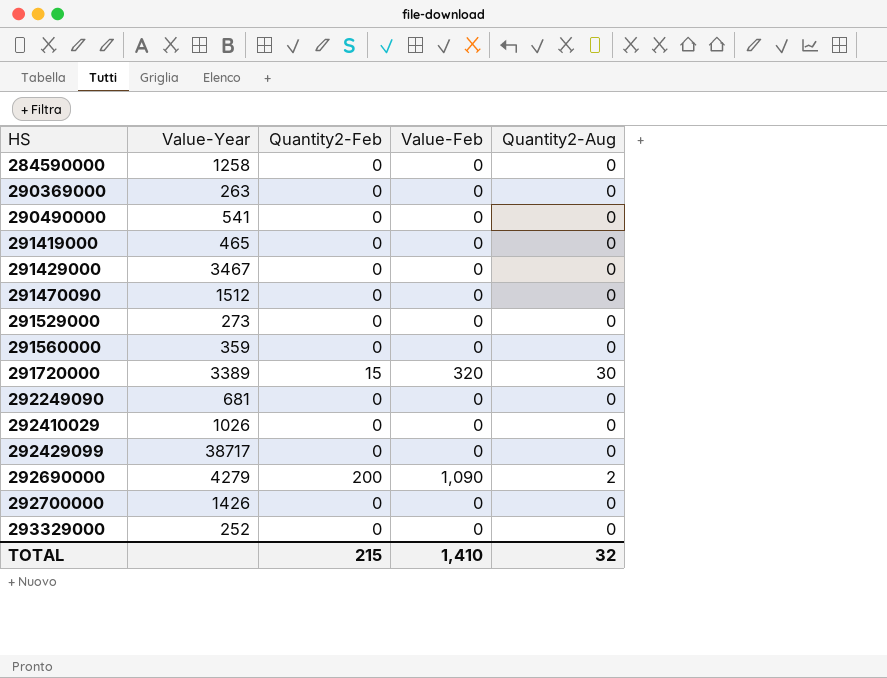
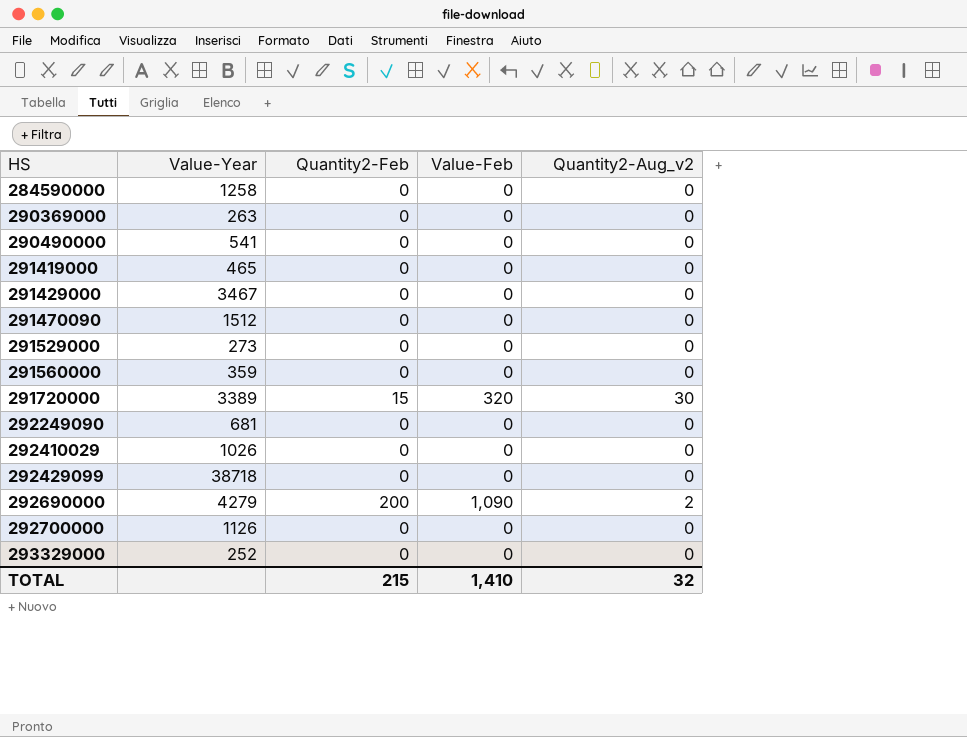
column name: Quantity2-Aug -> Quantity2-Aug_v2
292429099 | Value-Year: 38717 -> 38718
292700000 | Value-Year: 1426 -> 1126

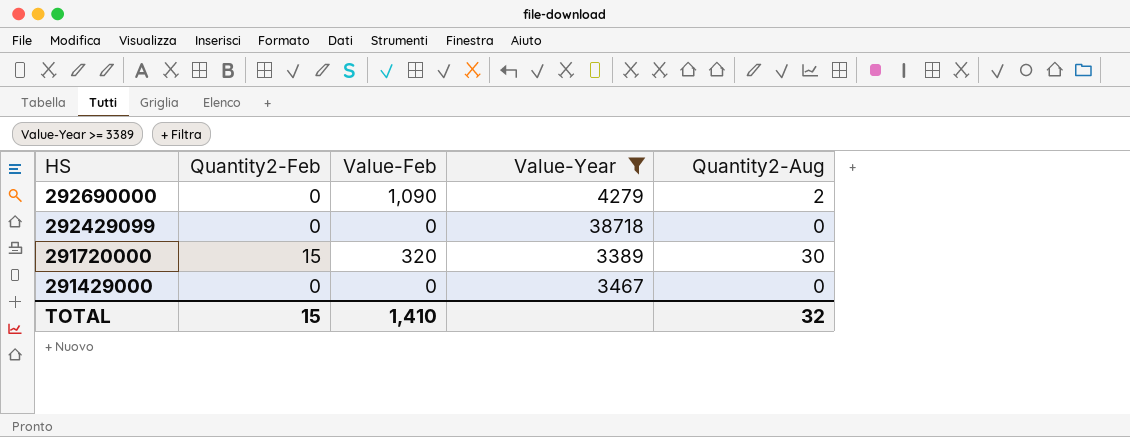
filter: none -> Value-Year >= 3389
row order: HS ascending -> HS descending
column Value-Year | position: 2 -> 4
column name: Quantity2-Aug_v2 -> Quantity2-Aug
292690000 | Quantity2-Feb: 200 -> 0
TOTAL | Quantity2-Feb: 215 -> 15

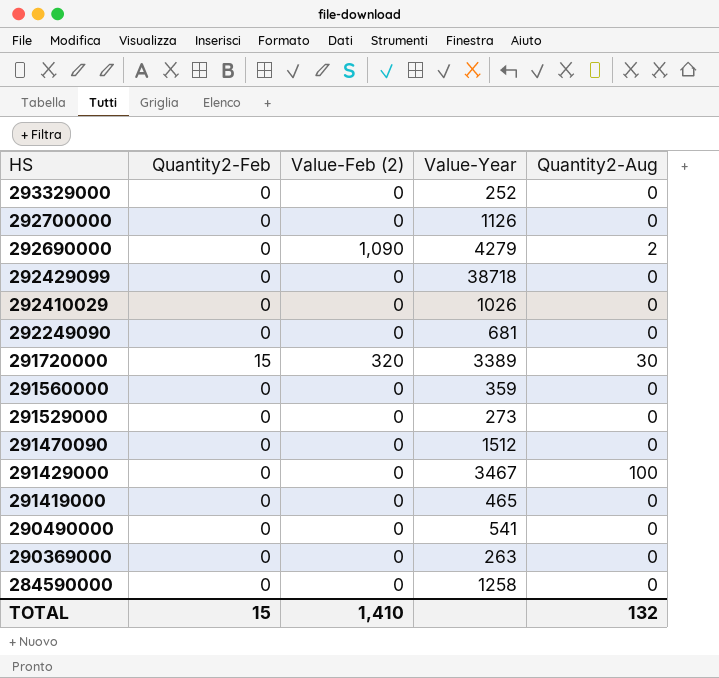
filter: Value-Year >= 3389 -> none
column name: Value-Feb -> Value-Feb (2)
291429000 | Quantity2-Aug: 0 -> 100
TOTAL | Quantity2-Aug: 32 -> 132

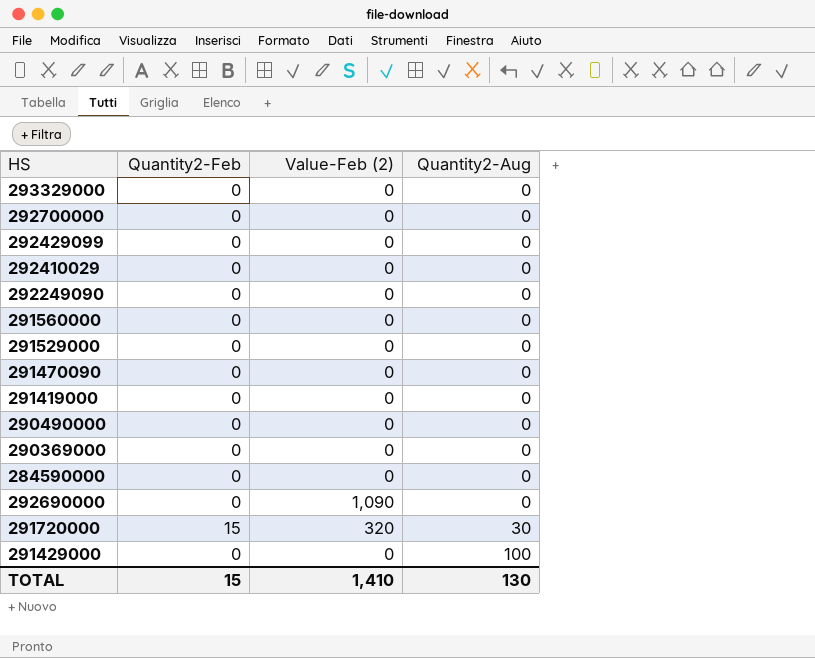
row order: HS descending -> Quantity2-Aug ascending
column Value-Year | position: 4 -> none
292690000 | Quantity2-Aug: 2 -> 0
TOTAL | Quantity2-Aug: 132 -> 130

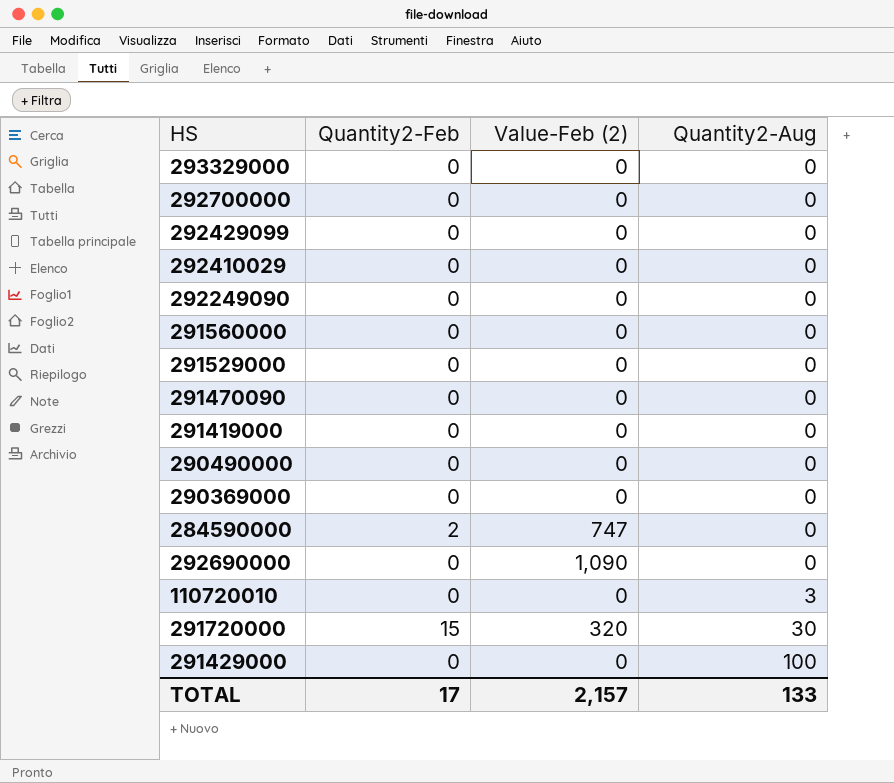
284590000 | Quantity2-Feb: 0 -> 2
284590000 | Value-Feb (2): 0 -> 747
row 110720010: none -> 0 | 0 | 3
TOTAL | Quantity2-Feb: 15 -> 17
TOTAL | Value-Feb (2): 1,410 -> 2,157
TOTAL | Quantity2-Aug: 130 -> 133

